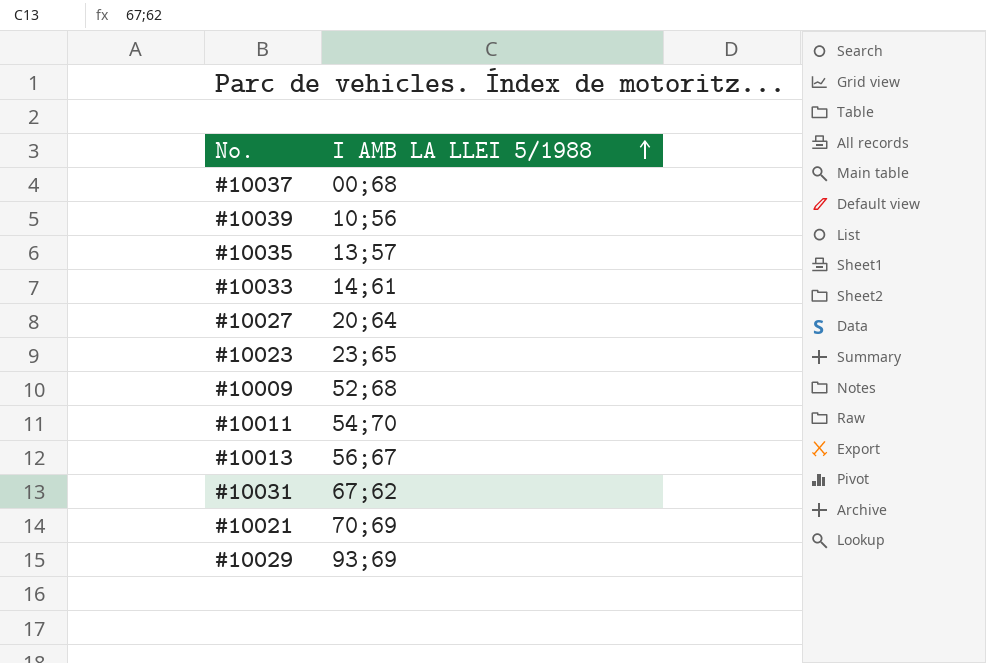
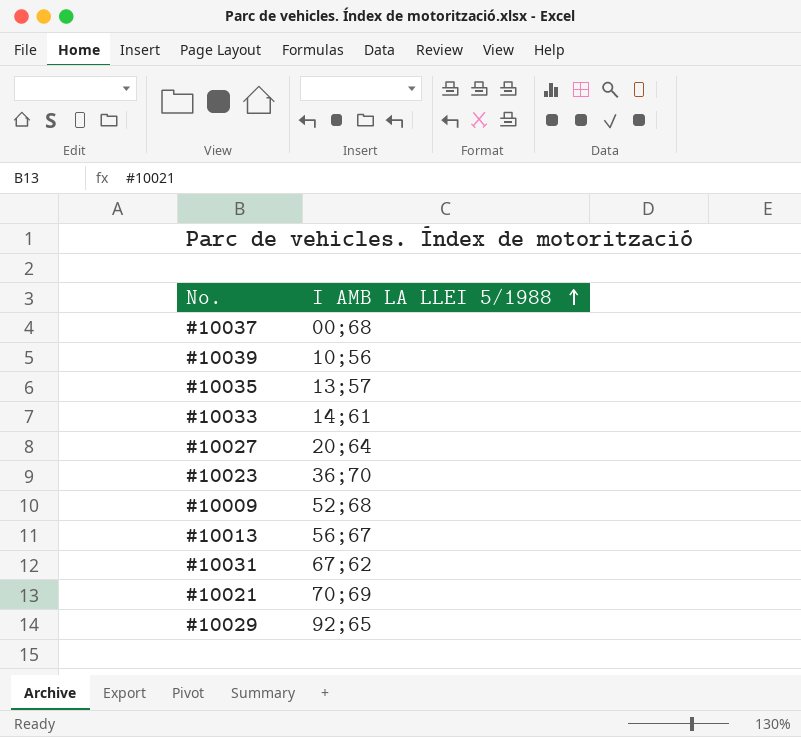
row #10011: 54;70 -> none
#10023 | I AMB LA LLEI 5/1988: 23;65 -> 36;70
#10029 | I AMB LA LLEI 5/1988: 93;69 -> 92;65

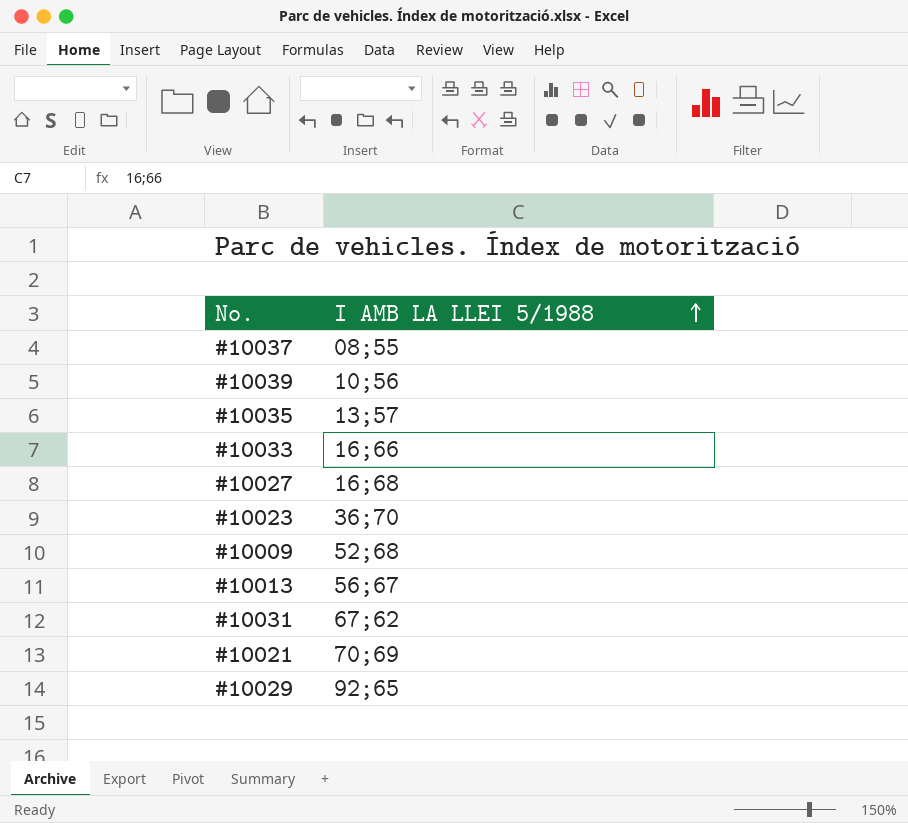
#10037 | I AMB LA LLEI 5/1988: 00;68 -> 08;55
#10033 | I AMB LA LLEI 5/1988: 14;61 -> 16;66
#10027 | I AMB LA LLEI 5/1988: 20;64 -> 16;68

